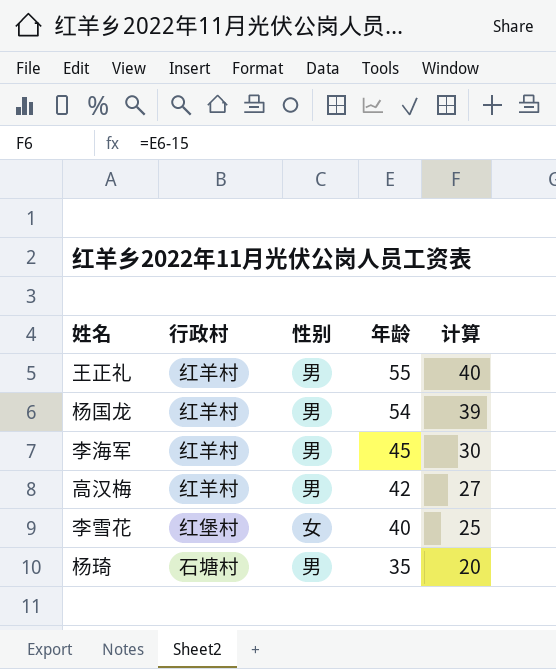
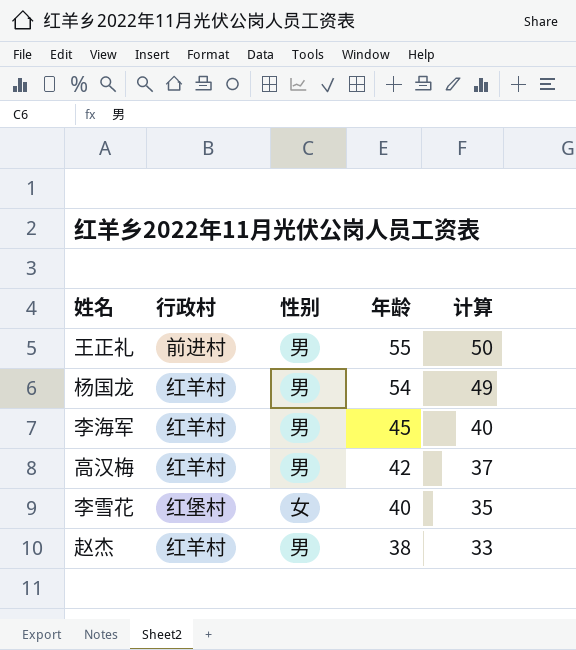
column 计算 | formula: [年龄] - 15 -> [年龄] - 5
row 杨琦: 石塘村 | 男 | 35 | 20 -> none
王正礼 | 行政村: 红羊村 -> 前进村
row 赵杰: none -> 红羊村 | 男 | 38 | 33

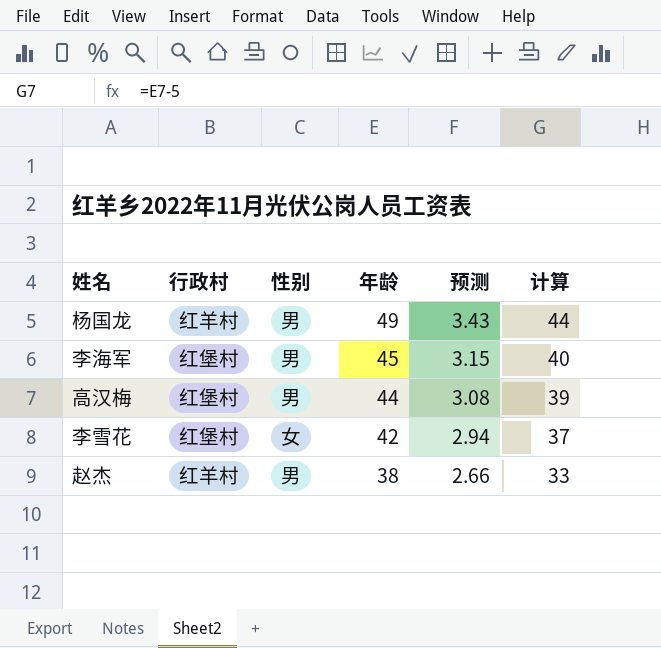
column 预测 | formula: none -> [年龄] * 0.07
row 王正礼: 前进村 | 男 | 55 | 50 -> none
杨国龙 | 年龄: 54 -> 49
杨国龙 | 计算: 49 -> 44
李海军 | 行政村: 红羊村 -> 红堡村
高汉梅 | 行政村: 红羊村 -> 红堡村
高汉梅 | 年龄: 42 -> 44
高汉梅 | 计算: 37 -> 39
李雪花 | 年龄: 40 -> 42
李雪花 | 计算: 35 -> 37

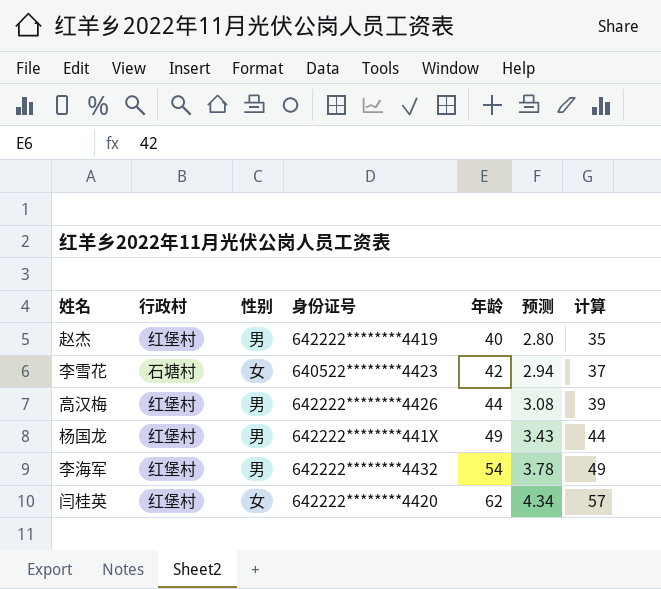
row order: 年龄 descending -> 年龄 ascending
column 身份证号 | position: none -> 4
赵杰 | 行政村: 红羊村 -> 红堡村
赵杰 | 年龄: 38 -> 40
赵杰 | 预测: 2.66 -> 2.80
赵杰 | 计算: 33 -> 35
李雪花 | 行政村: 红堡村 -> 石塘村
杨国龙 | 行政村: 红羊村 -> 红堡村
李海军 | 年龄: 45 -> 54
李海军 | 预测: 3.15 -> 3.78
李海军 | 计算: 40 -> 49
row 闫桂英: none -> 红堡村 | 女 | 642222********4420 | 62 | 4.34 | 57

